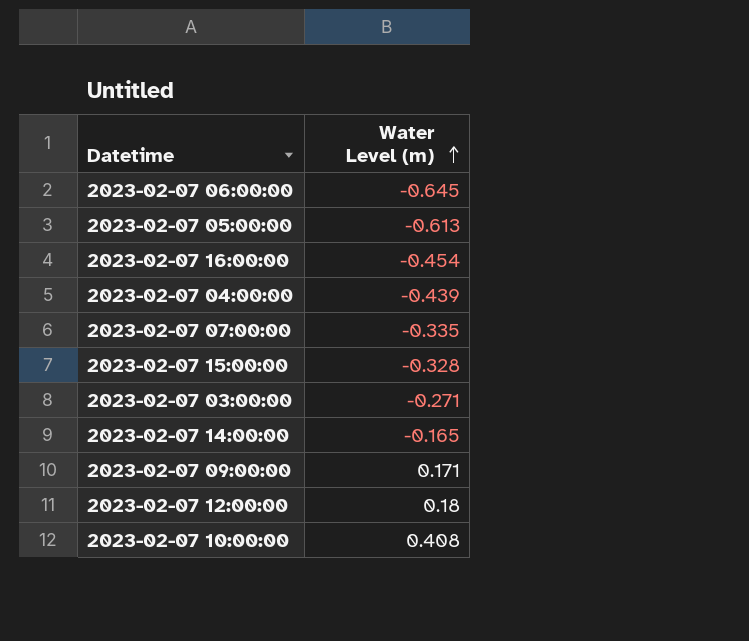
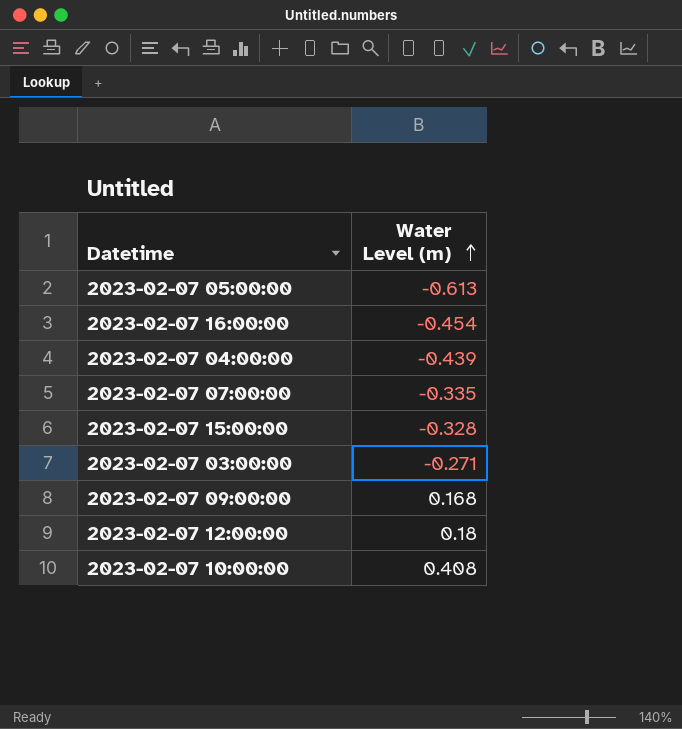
row 2023-02-07 06:00:00: -0.645 -> none
row 2023-02-07 14:00:00: -0.165 -> none
2023-02-07 09:00:00 | Water Level (m): 0.171 -> 0.168

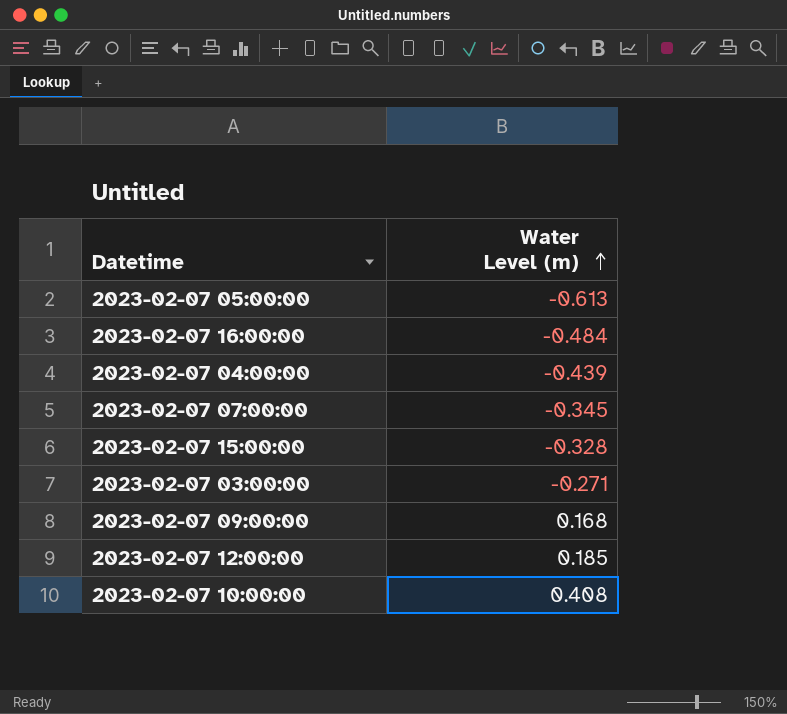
2023-02-07 16:00:00 | Water Level (m): -0.454 -> -0.484
2023-02-07 07:00:00 | Water Level (m): -0.335 -> -0.345
2023-02-07 12:00:00 | Water Level (m): 0.18 -> 0.185

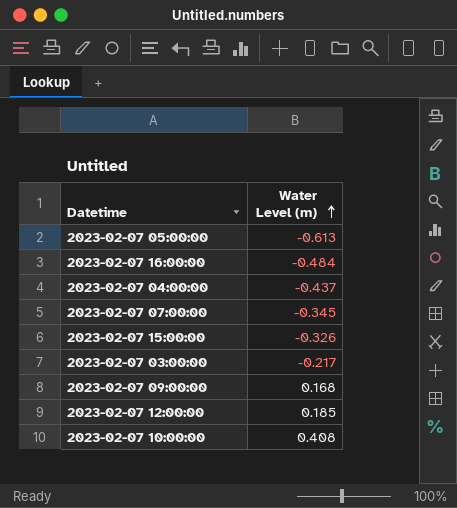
2023-02-07 04:00:00 | Water Level (m): -0.439 -> -0.437
2023-02-07 15:00:00 | Water Level (m): -0.328 -> -0.326
2023-02-07 03:00:00 | Water Level (m): -0.271 -> -0.217

